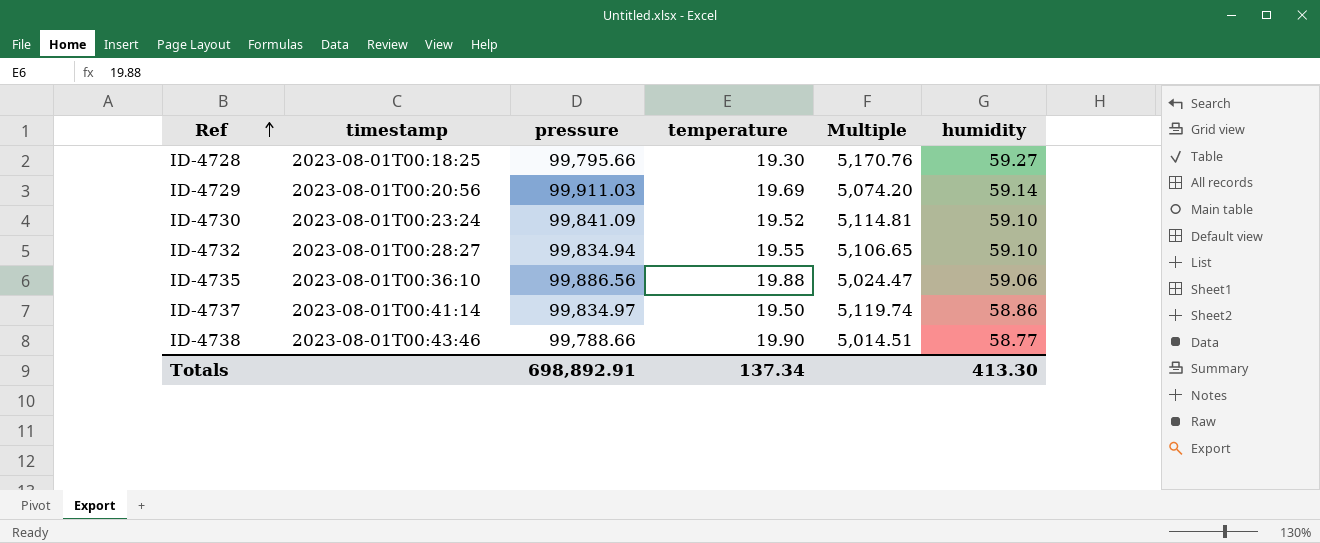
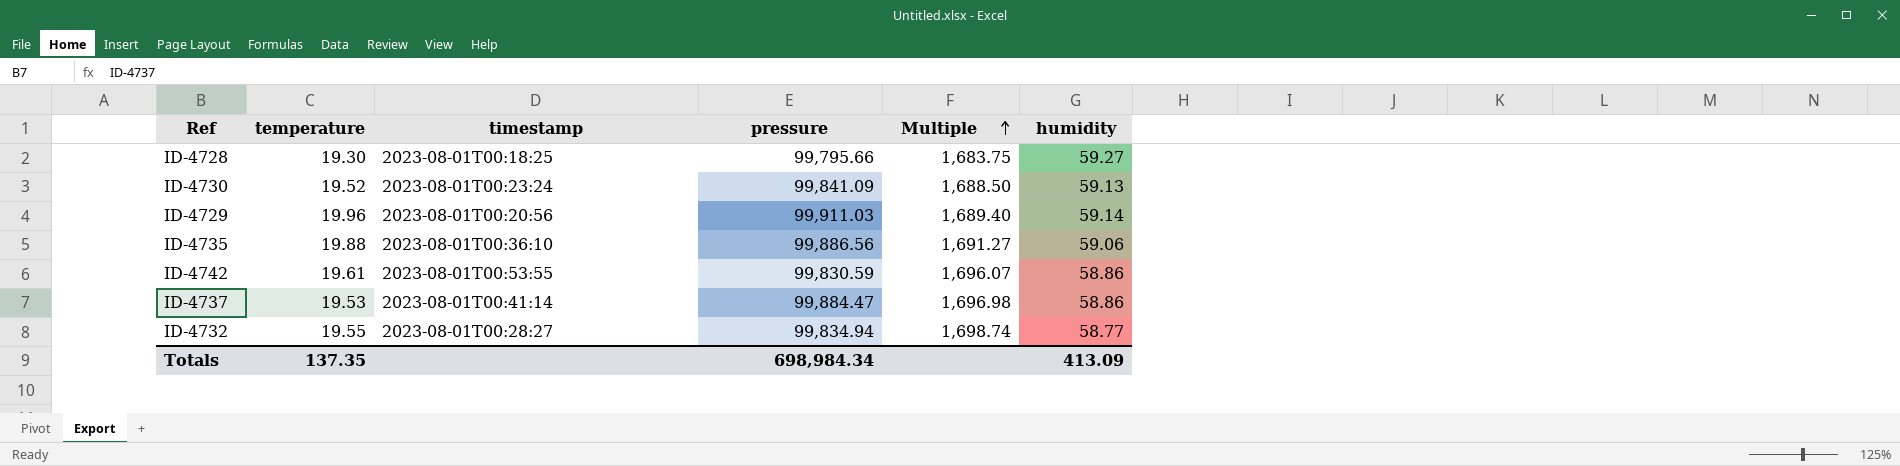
row order: Ref ascending -> Multiple ascending
column temperature | position: 4 -> 2
column Multiple | formula: [pressure] / [temperature] -> [pressure] / [humidity]
row ID-4738: 2023-08-01T00:43:46 | 99,788.66 | 19.90 | 5,014.51 | 58.77 -> none
ID-4730 | humidity: 59.10 -> 59.13
ID-4729 | temperature: 19.69 -> 19.96
row ID-4742: none -> 19.61 | 2023-08-01T00:53:55 | 99,830.59 | 1,696.07 | 58.86
ID-4737 | temperature: 19.50 -> 19.53
ID-4737 | pressure: 99,834.97 -> 99,884.47
ID-4732 | humidity: 59.10 -> 58.77
Totals | temperature: 137.34 -> 137.35
Totals | pressure: 698,892.91 -> 698,984.34
Totals | humidity: 413.30 -> 413.09

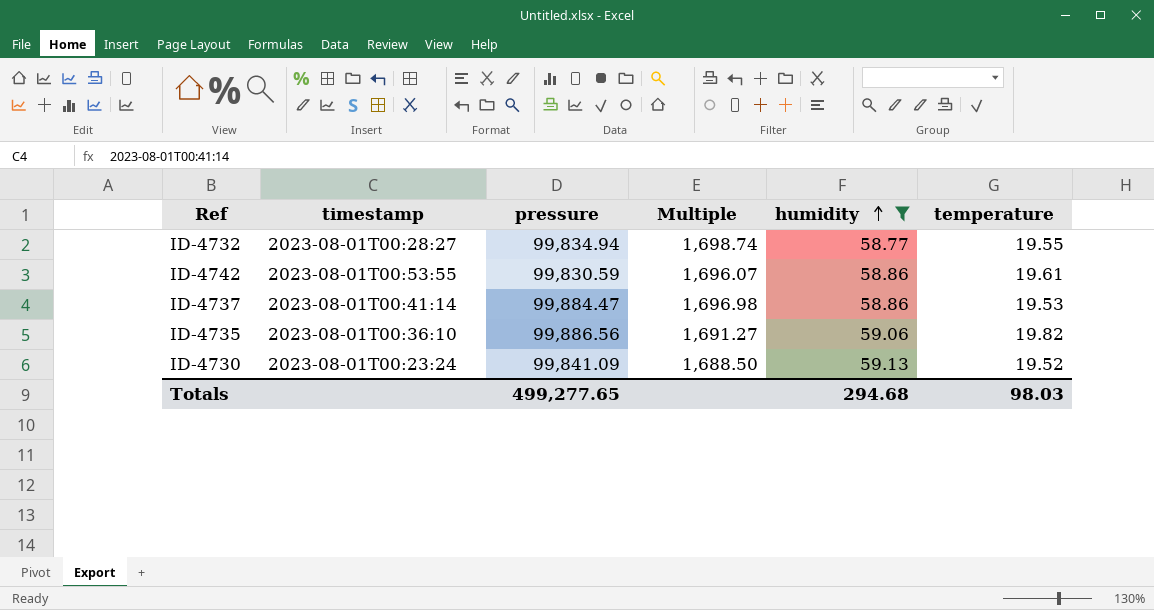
filter: none -> humidity <= 59.13
row order: Multiple ascending -> humidity ascending
column temperature | position: 2 -> 6
ID-4735 | temperature: 19.88 -> 19.82
Totals | pressure: 698,984.34 -> 499,277.65
Totals | humidity: 413.09 -> 294.68
Totals | temperature: 137.35 -> 98.03

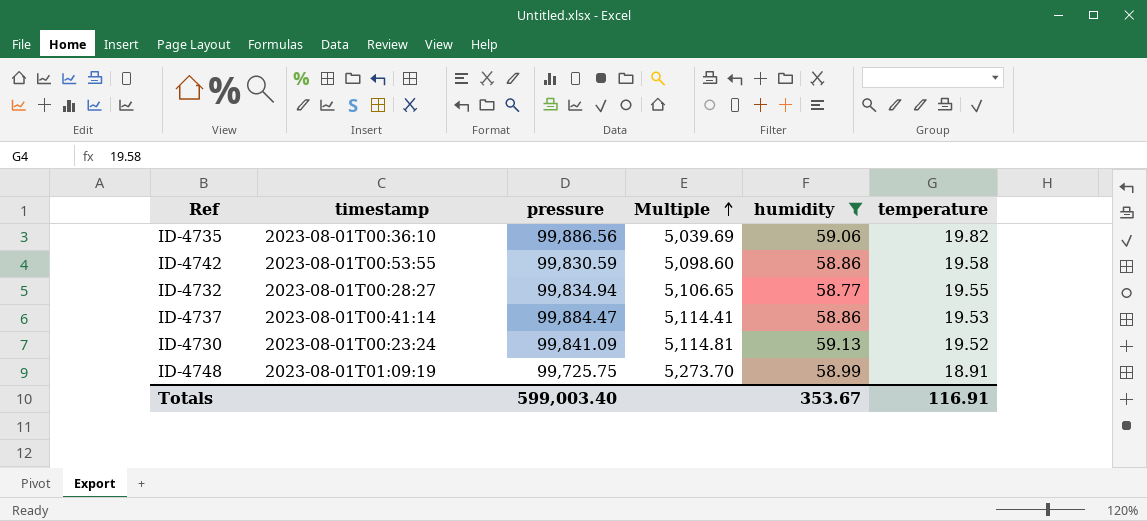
row order: humidity ascending -> Multiple ascending
column Multiple | formula: [pressure] / [humidity] -> [pressure] / [temperature]
ID-4742 | temperature: 19.61 -> 19.58
row ID-4748: none -> 2023-08-01T01:09:19 | 99,725.75 | 5,273.70 | 58.99 | 18.91
Totals | pressure: 499,277.65 -> 599,003.40
Totals | humidity: 294.68 -> 353.67
Totals | temperature: 98.03 -> 116.91

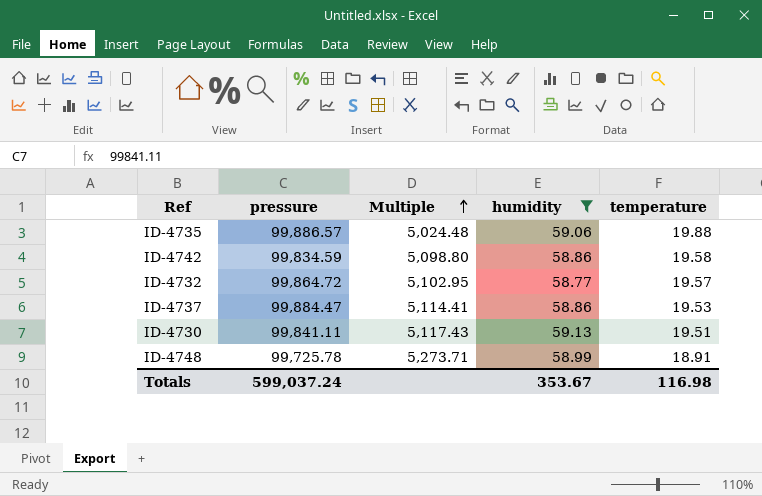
column timestamp | position: 2 -> none
ID-4735 | pressure: 99,886.56 -> 99,886.57
ID-4735 | Multiple: 5,039.69 -> 5,024.48
ID-4735 | temperature: 19.82 -> 19.88
ID-4742 | pressure: 99,830.59 -> 99,834.59
ID-4742 | Multiple: 5,098.60 -> 5,098.80
ID-4732 | pressure: 99,834.94 -> 99,864.72
ID-4732 | Multiple: 5,106.65 -> 5,102.95
ID-4732 | temperature: 19.55 -> 19.57
ID-4730 | pressure: 99,841.09 -> 99,841.11
ID-4730 | Multiple: 5,114.81 -> 5,117.43
ID-4730 | temperature: 19.52 -> 19.51
ID-4748 | pressure: 99,725.75 -> 99,725.78
ID-4748 | Multiple: 5,273.70 -> 5,273.71
Totals | pressure: 599,003.40 -> 599,037.24
Totals | temperature: 116.91 -> 116.98

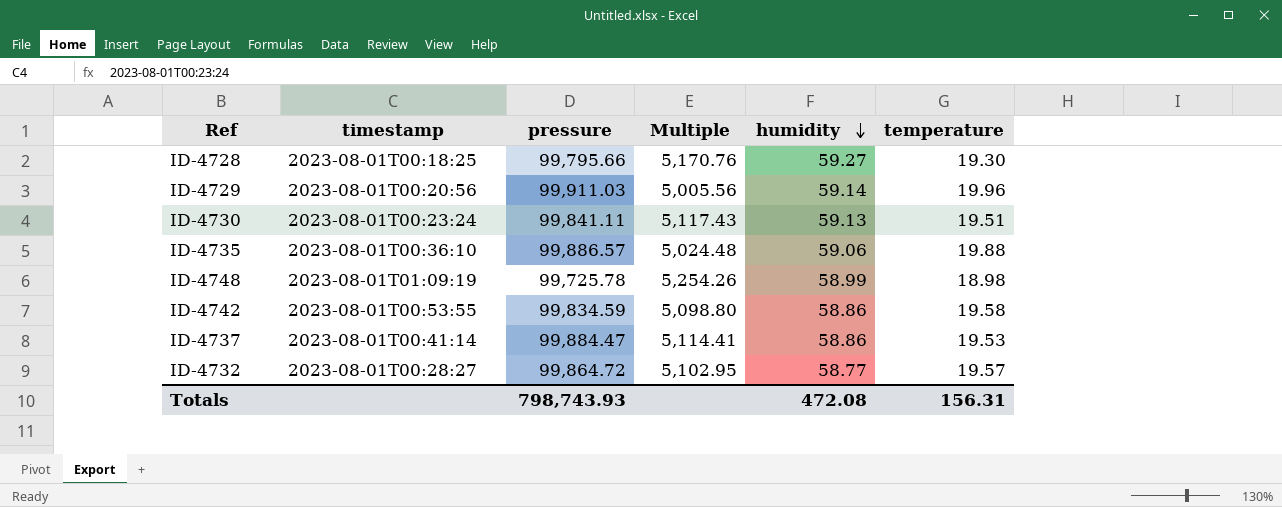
filter: humidity <= 59.13 -> none
row order: Multiple ascending -> humidity descending
column timestamp | position: none -> 2
ID-4748 | Multiple: 5,273.71 -> 5,254.26
ID-4748 | temperature: 18.91 -> 18.98
Totals | pressure: 599,037.24 -> 798,743.93
Totals | humidity: 353.67 -> 472.08
Totals | temperature: 116.98 -> 156.31

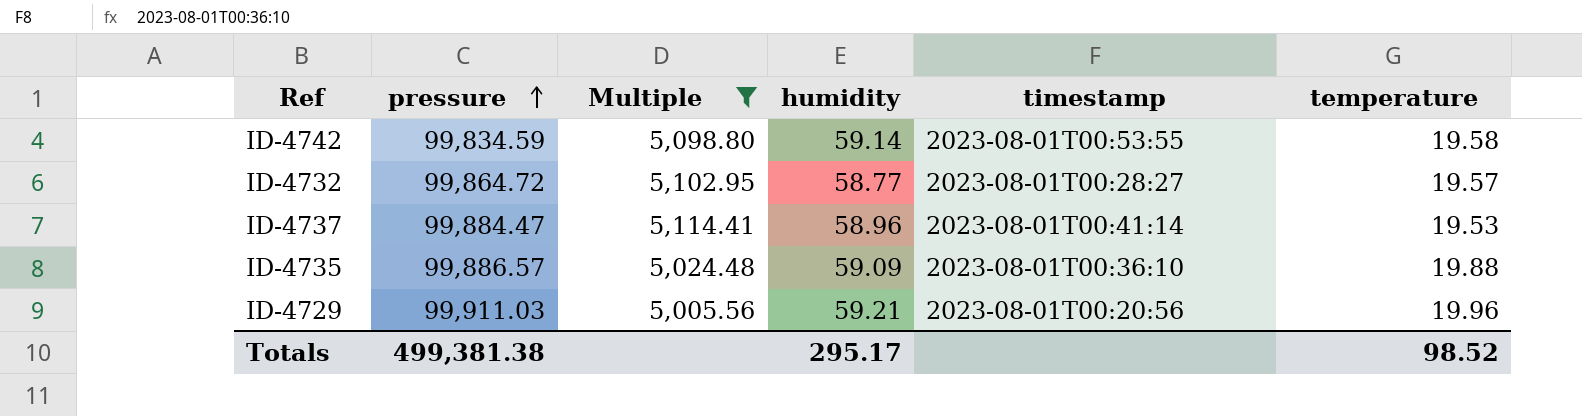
filter: none -> Multiple <= 5,114.41
row order: humidity descending -> pressure ascending
column timestamp | position: 2 -> 5
ID-4742 | humidity: 58.86 -> 59.14
ID-4737 | humidity: 58.86 -> 58.96
ID-4735 | humidity: 59.06 -> 59.09
ID-4729 | humidity: 59.14 -> 59.21
Totals | pressure: 798,743.93 -> 499,381.38
Totals | humidity: 472.08 -> 295.17
Totals | temperature: 156.31 -> 98.52

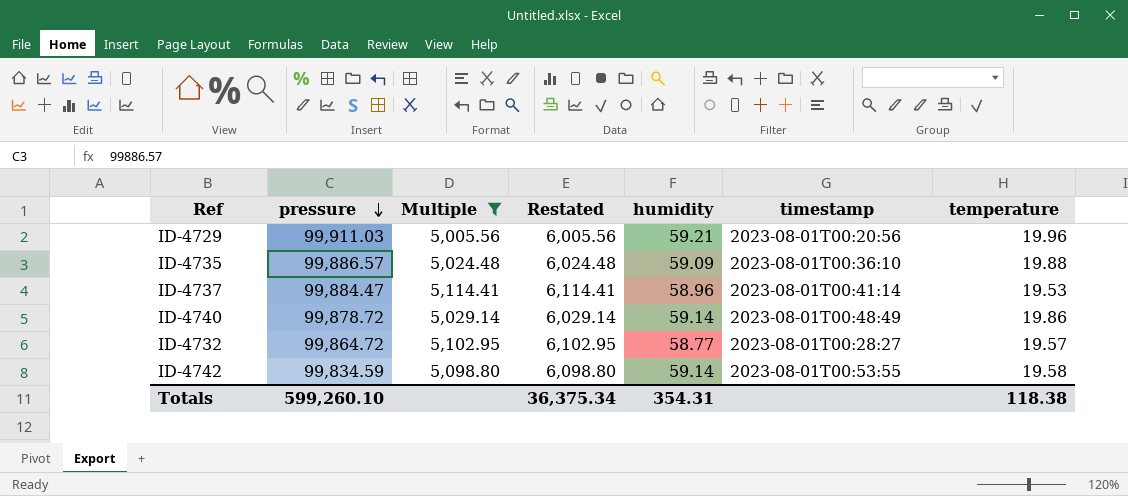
row order: pressure ascending -> pressure descending
column Restated | formula: none -> [Multiple] + 1000
row ID-4740: none -> 99,878.72 | 5,029.14 | 6,029.14 | 59.14 | 2023-08-01T00:48:49 | 19.86
Totals | pressure: 499,381.38 -> 599,260.10
Totals | humidity: 295.17 -> 354.31
Totals | temperature: 98.52 -> 118.38

